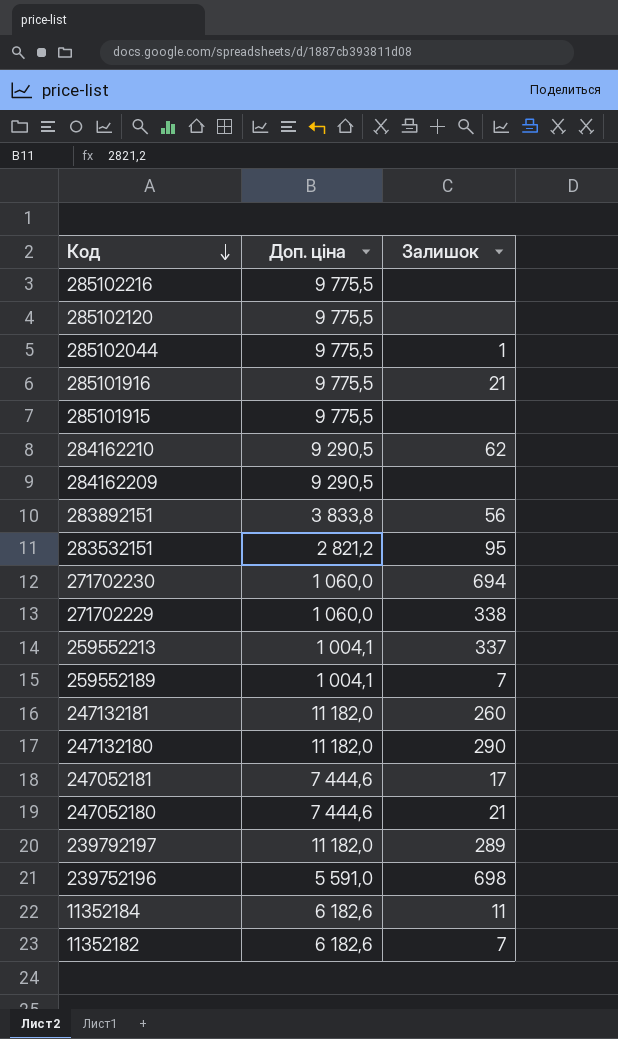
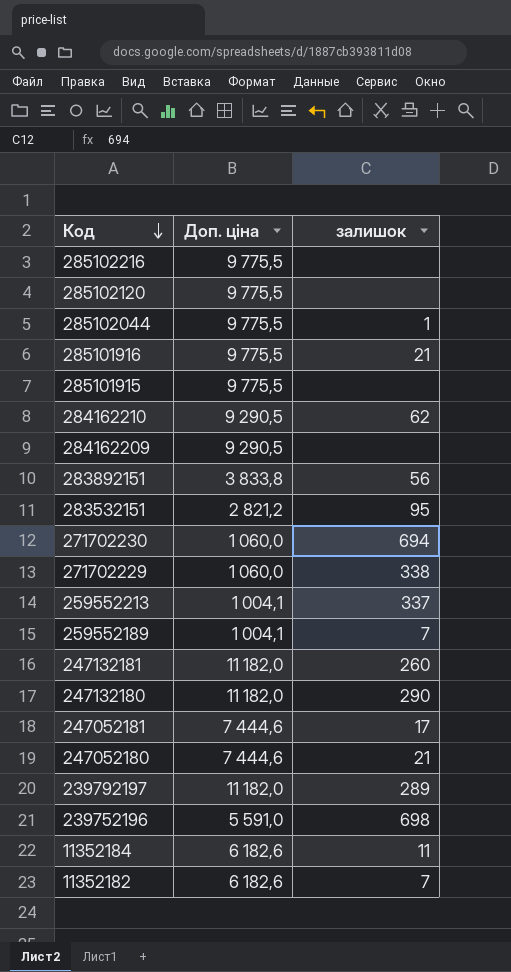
column name: Залишок -> залишок

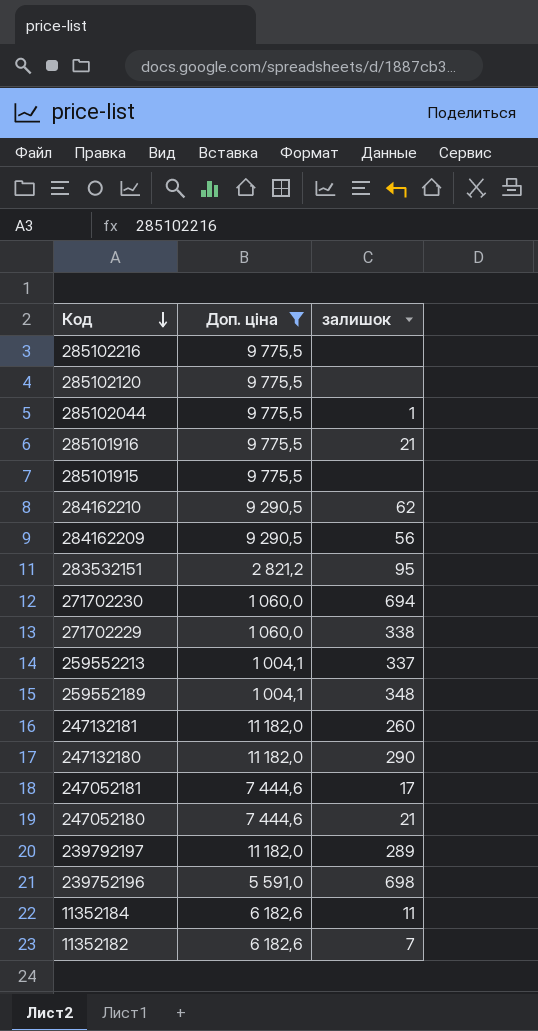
filter: none -> Доп. ціна != 3 833,8
284162209 | залишок: none -> 56
259552189 | залишок: 7 -> 348

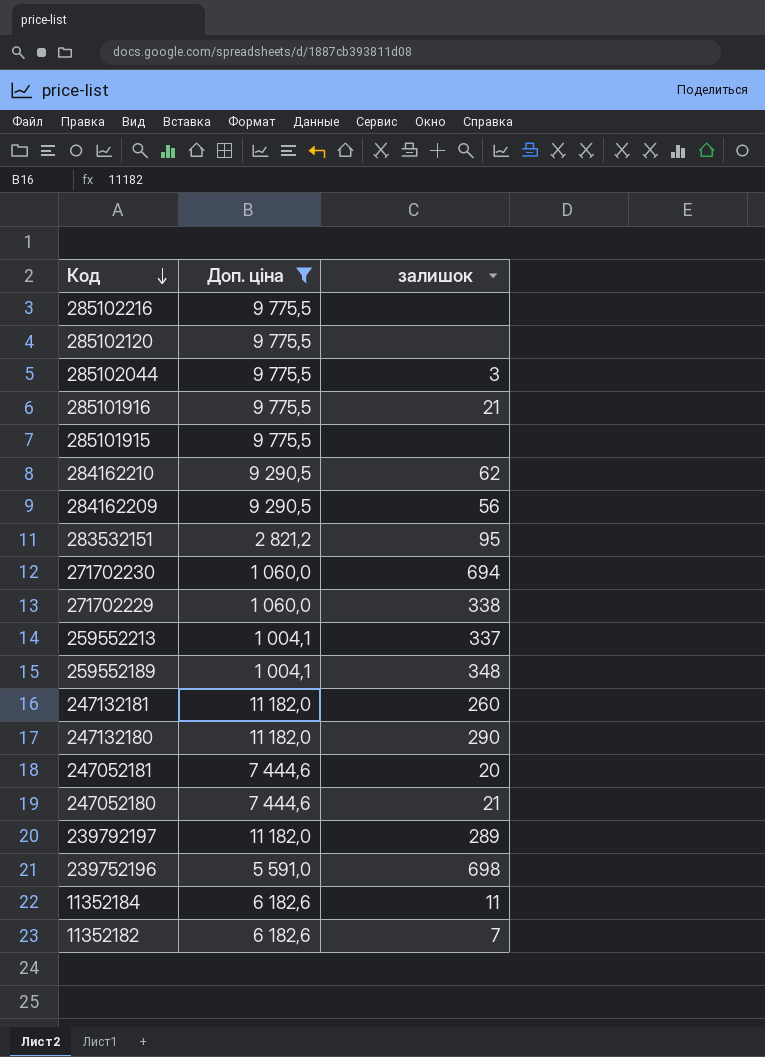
285102044 | залишок: 1 -> 3
247052181 | залишок: 17 -> 20

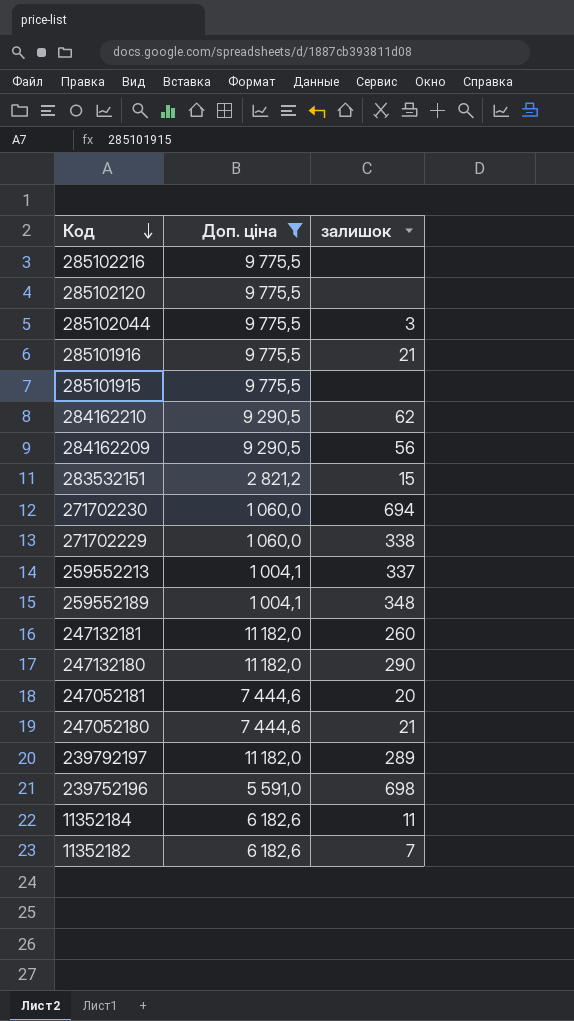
283532151 | залишок: 95 -> 15

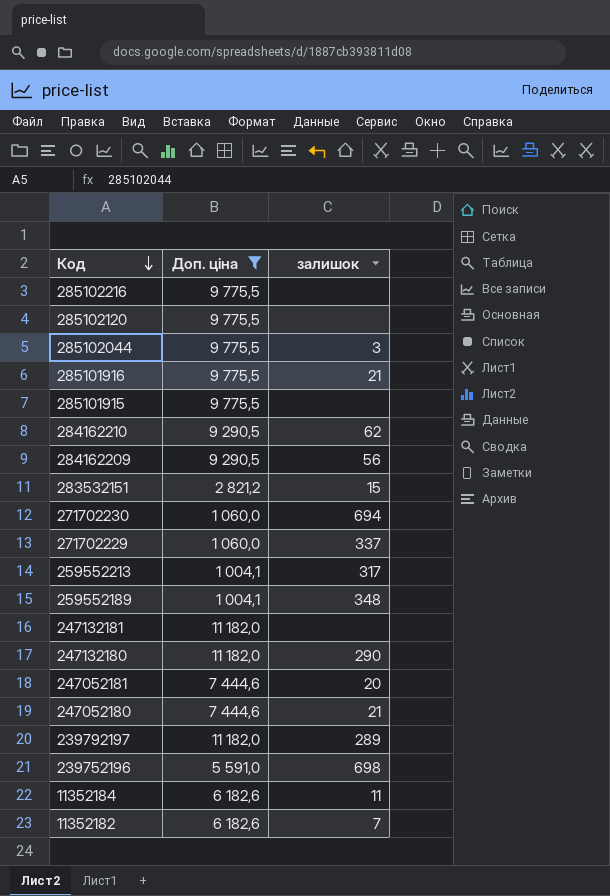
271702229 | залишок: 338 -> 337
259552213 | залишок: 337 -> 317
247132181 | залишок: 260 -> none

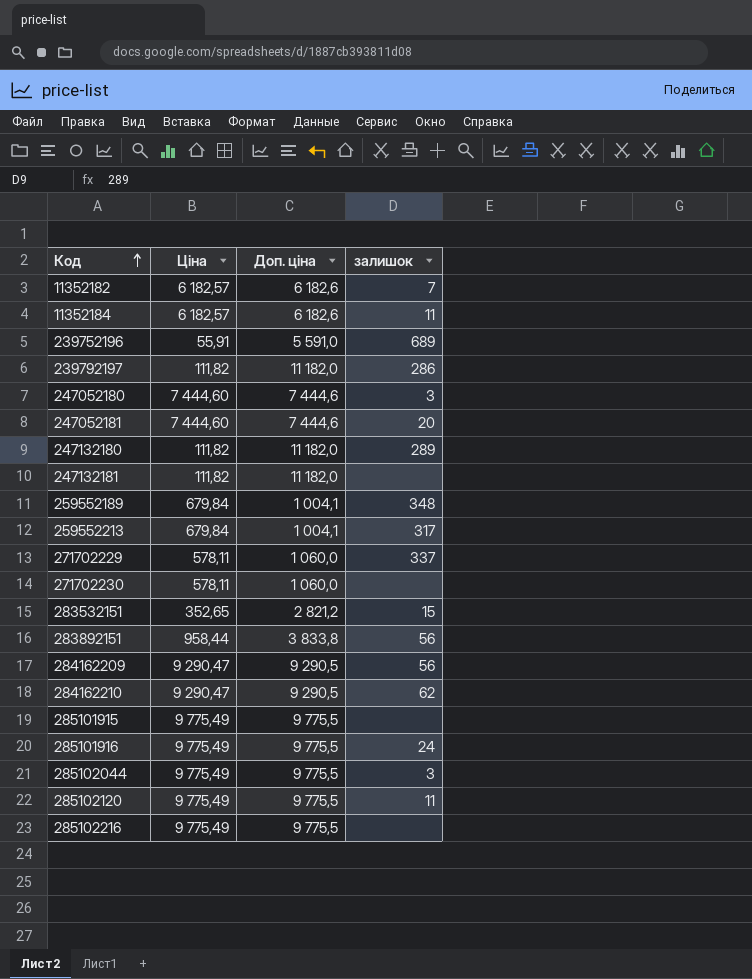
filter: Доп. ціна != 3 833,8 -> none
row order: Код descending -> Код ascending
column Ціна | position: none -> 2
239752196 | залишок: 698 -> 689
239792197 | залишок: 289 -> 286
247052180 | залишок: 21 -> 3
247132180 | залишок: 290 -> 289
271702230 | залишок: 694 -> none
285101916 | залишок: 21 -> 24
285102120 | залишок: none -> 11

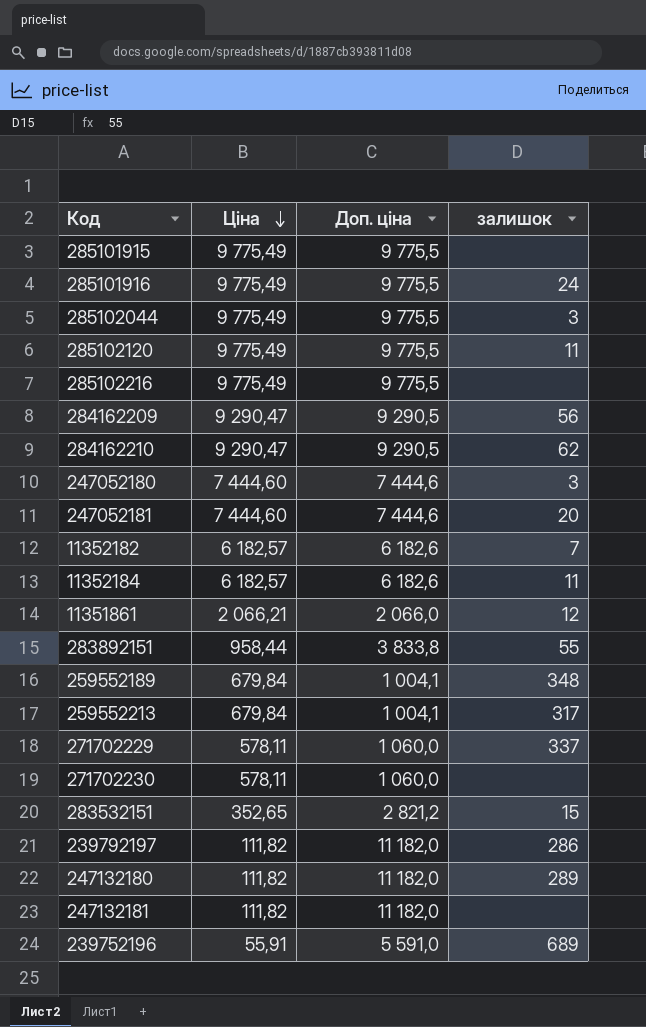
row order: Код ascending -> Ціна descending
row 11351861: none -> 2 066,21 | 2 066,0 | 12
283892151 | залишок: 56 -> 55

